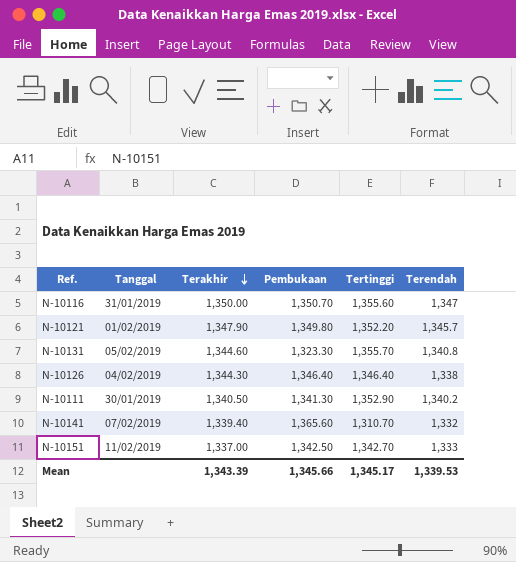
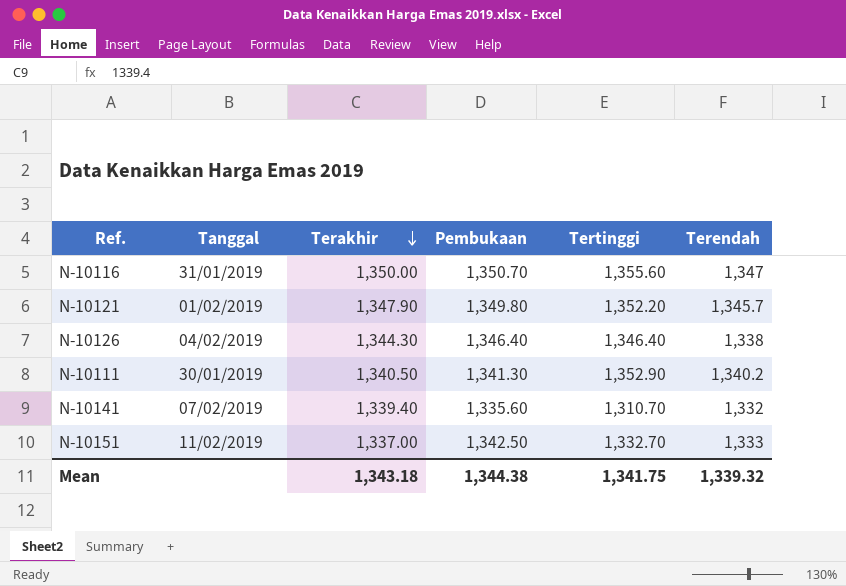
row N-10131: 05/02/2019 | 1,344.60 | 1,323.30 | 1,355.70 | 1,340.8 -> none
N-10141 | Pembukaan: 1,365.60 -> 1,335.60
N-10151 | Tertinggi: 1,342.70 -> 1,332.70
Mean | Terakhir: 1,343.39 -> 1,343.18
Mean | Pembukaan: 1,345.66 -> 1,344.38
Mean | Tertinggi: 1,345.17 -> 1,341.75
Mean | Terendah: 1,339.53 -> 1,339.32

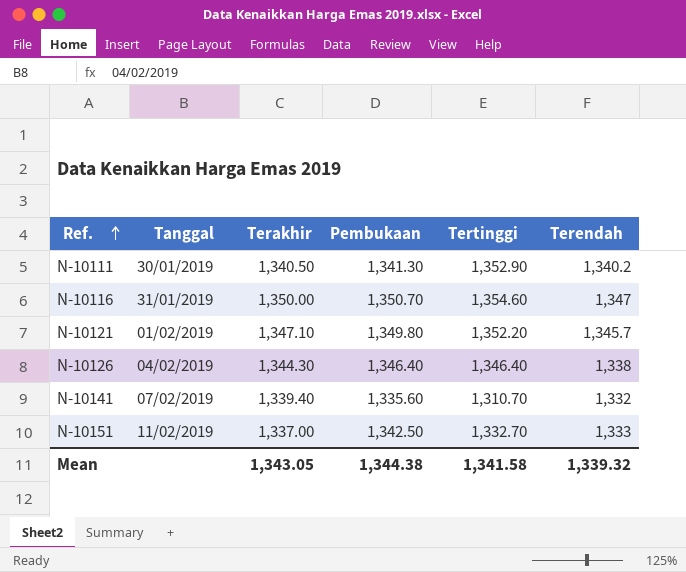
row order: Terakhir descending -> Ref. ascending
N-10116 | Tertinggi: 1,355.60 -> 1,354.60
N-10121 | Terakhir: 1,347.90 -> 1,347.10
Mean | Terakhir: 1,343.18 -> 1,343.05
Mean | Tertinggi: 1,341.75 -> 1,341.58

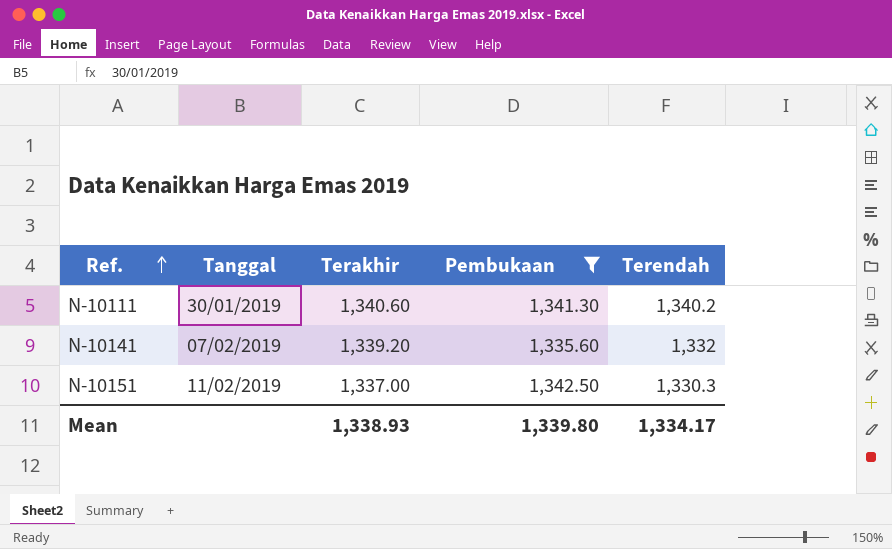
filter: none -> Pembukaan <= 1,342.50
column Tertinggi | position: 5 -> none
N-10111 | Terakhir: 1,340.50 -> 1,340.60
N-10141 | Terakhir: 1,339.40 -> 1,339.20
N-10151 | Terendah: 1,333 -> 1,330.3
Mean | Terakhir: 1,343.05 -> 1,338.93
Mean | Pembukaan: 1,344.38 -> 1,339.80
Mean | Terendah: 1,339.32 -> 1,334.17

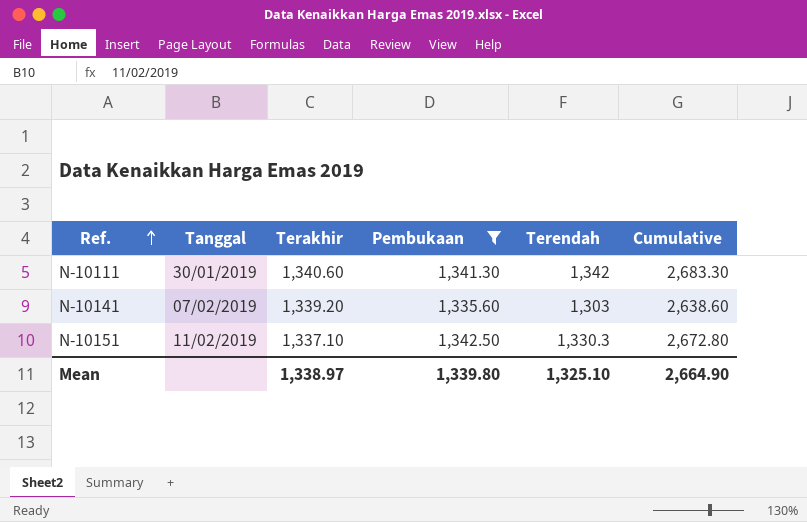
column Cumulative | formula: none -> [Pembukaan] + [Terendah]
N-10111 | Terendah: 1,340.2 -> 1,342
N-10141 | Terendah: 1,332 -> 1,303
N-10151 | Terakhir: 1,337.00 -> 1,337.10
Mean | Terakhir: 1,338.93 -> 1,338.97
Mean | Terendah: 1,334.17 -> 1,325.10

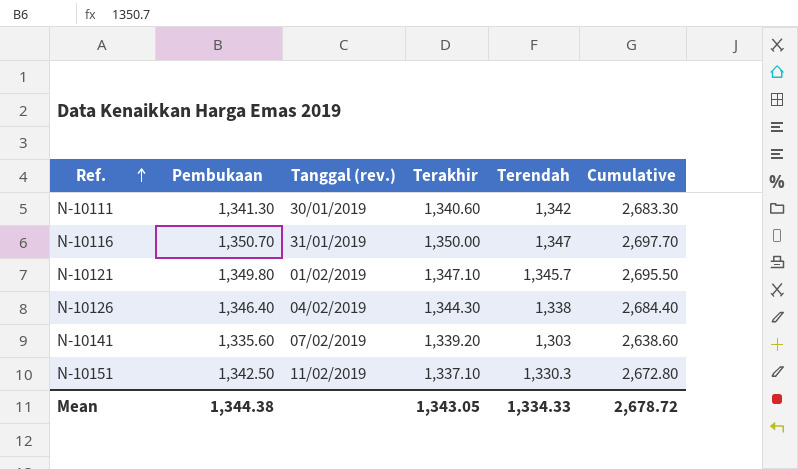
filter: Pembukaan <= 1,342.50 -> none
column Pembukaan | position: 4 -> 2
column name: Tanggal -> Tanggal (rev.)
Mean | Pembukaan: 1,339.80 -> 1,344.38
Mean | Terakhir: 1,338.97 -> 1,343.05
Mean | Terendah: 1,325.10 -> 1,334.33
Mean | Cumulative: 2,664.90 -> 2,678.72

